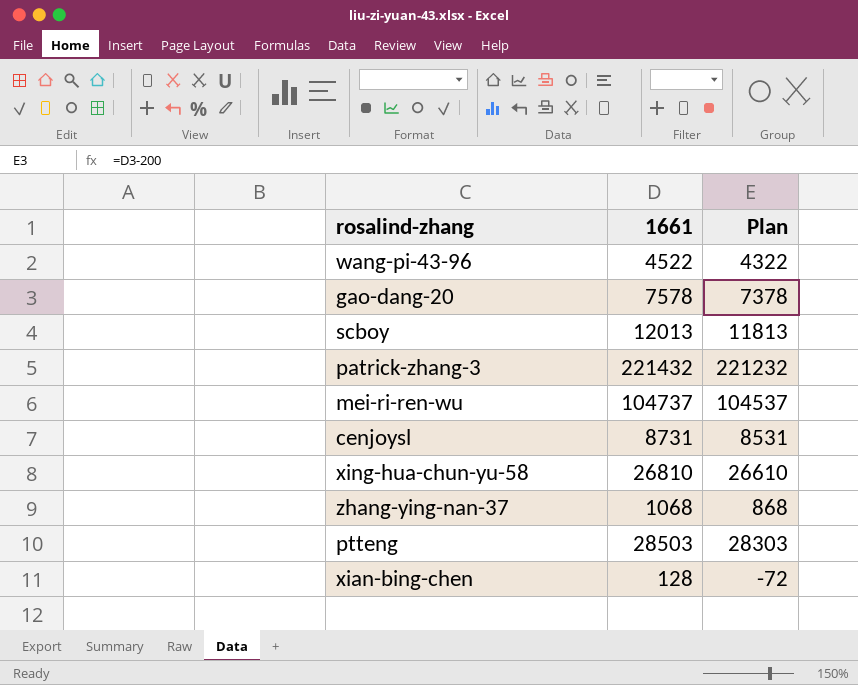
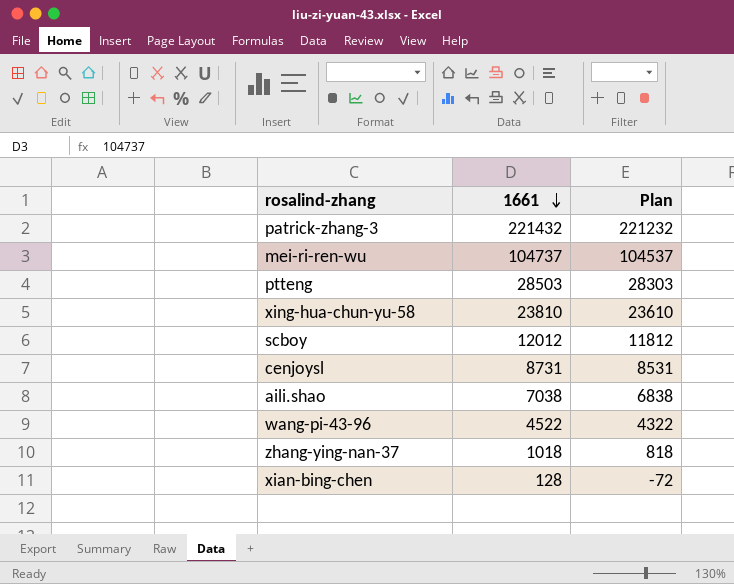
row order: none -> 1661 descending
row gao-dang-20: 7578 | 7378 -> none
xing-hua-chun-yu-58 | 1661: 26810 -> 23810
xing-hua-chun-yu-58 | Plan: 26610 -> 23610
scboy | 1661: 12013 -> 12012
scboy | Plan: 11813 -> 11812
row aili.shao: none -> 7038 | 6838
zhang-ying-nan-37 | 1661: 1068 -> 1018
zhang-ying-nan-37 | Plan: 868 -> 818

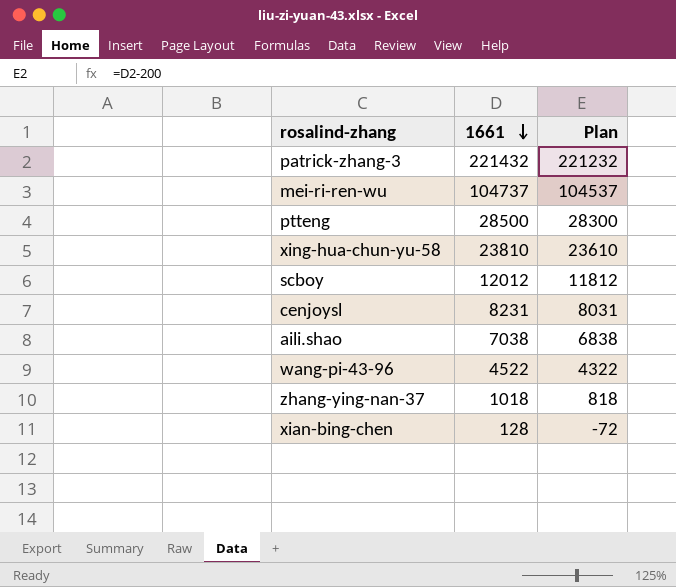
ptteng | 1661: 28503 -> 28500
ptteng | Plan: 28303 -> 28300
cenjoysl | 1661: 8731 -> 8231
cenjoysl | Plan: 8531 -> 8031

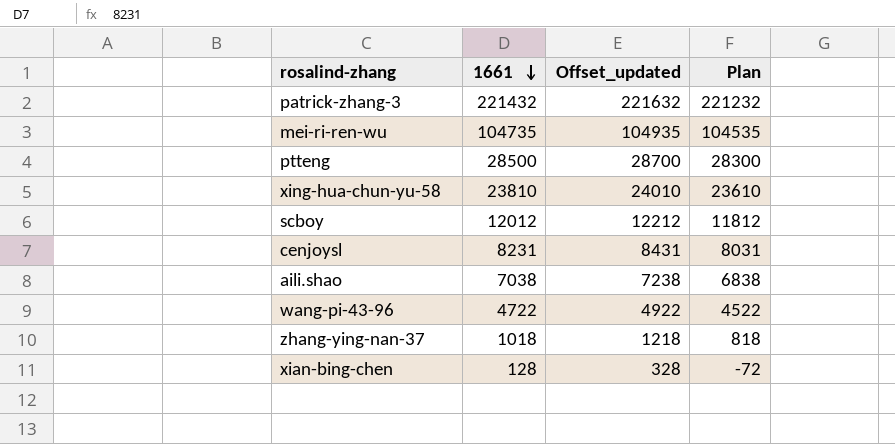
column Offset_updated | formula: none -> [1661] + 200
mei-ri-ren-wu | 1661: 104737 -> 104735
mei-ri-ren-wu | Plan: 104537 -> 104535
wang-pi-43-96 | 1661: 4522 -> 4722
wang-pi-43-96 | Plan: 4322 -> 4522

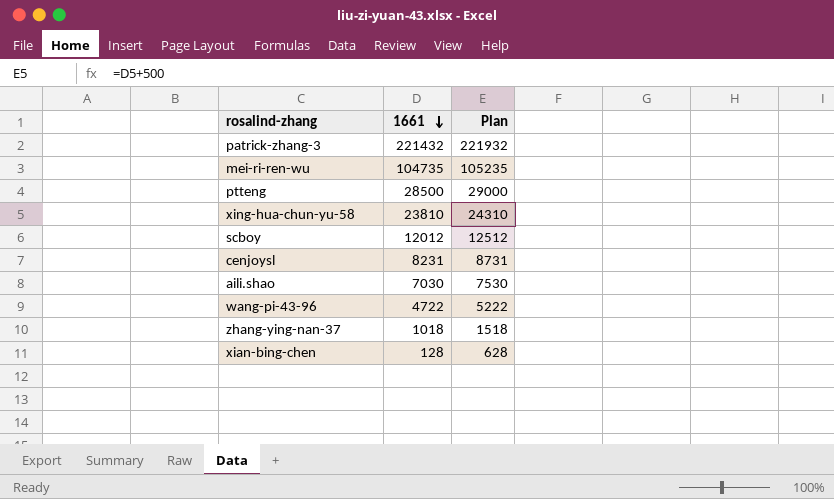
column Offset_updated | formula: [1661] + 200 -> none
column Plan | formula: [1661] - 200 -> [1661] + 500
aili.shao | 1661: 7038 -> 7030

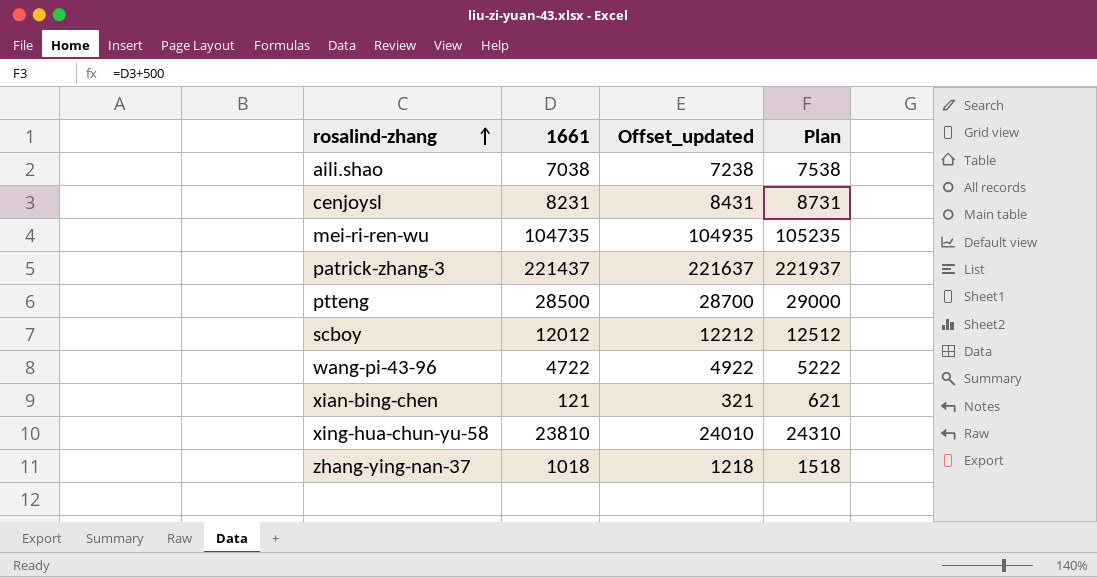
row order: 1661 descending -> rosalind-zhang ascending
column Offset_updated | formula: none -> [1661] + 200
aili.shao | 1661: 7030 -> 7038
aili.shao | Plan: 7530 -> 7538
patrick-zhang-3 | 1661: 221432 -> 221437
patrick-zhang-3 | Plan: 221932 -> 221937
xian-bing-chen | 1661: 128 -> 121
xian-bing-chen | Plan: 628 -> 621

